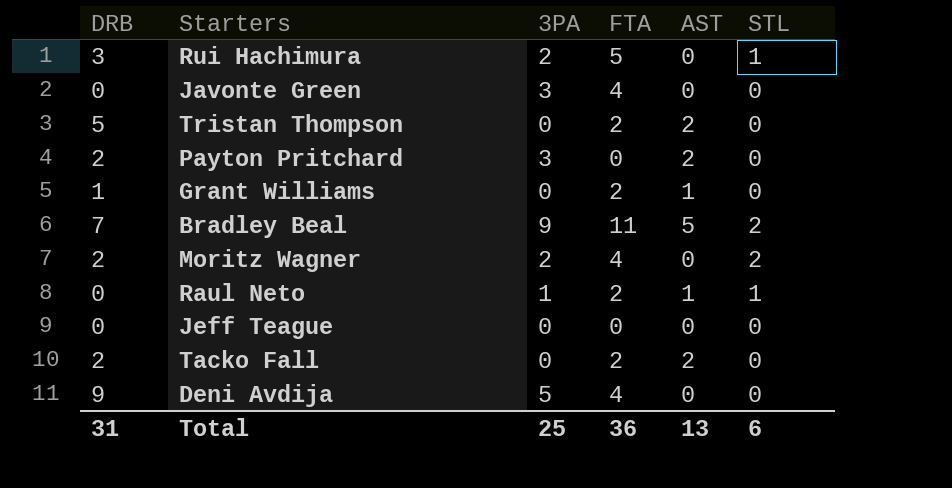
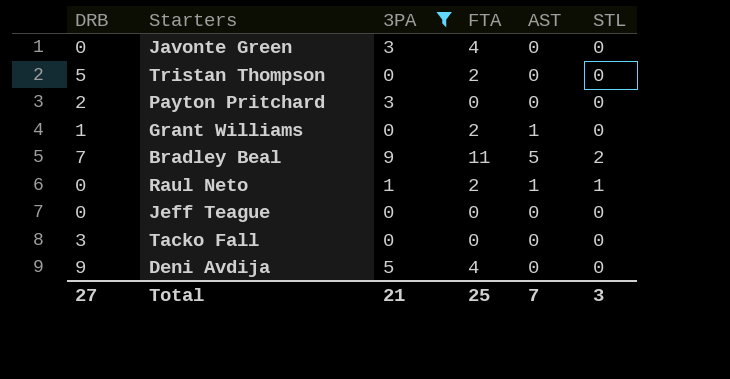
filter: none -> 3PA != 2
Tristan Thompson | AST: 2 -> 0
Payton Pritchard | AST: 2 -> 0
Tacko Fall | DRB: 2 -> 3
Tacko Fall | FTA: 2 -> 0
Tacko Fall | AST: 2 -> 0
Total | DRB: 31 -> 27
Total | 3PA: 25 -> 21
Total | FTA: 36 -> 25
Total | AST: 13 -> 7
Total | STL: 6 -> 3

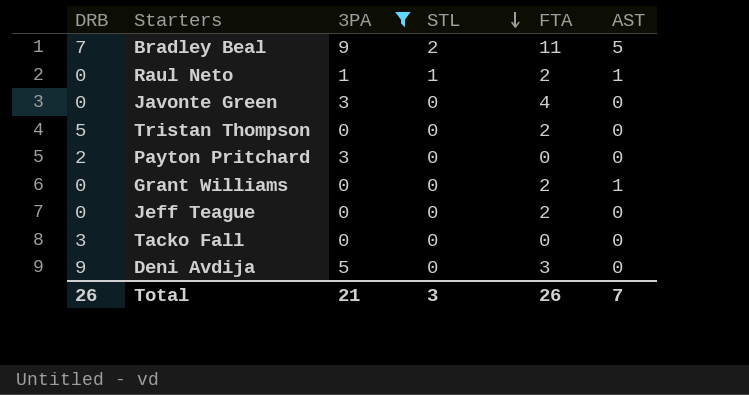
row order: none -> STL descending
column STL | position: 6 -> 4
Grant Williams | DRB: 1 -> 0
Jeff Teague | FTA: 0 -> 2
Deni Avdija | FTA: 4 -> 3
Total | DRB: 27 -> 26
Total | FTA: 25 -> 26

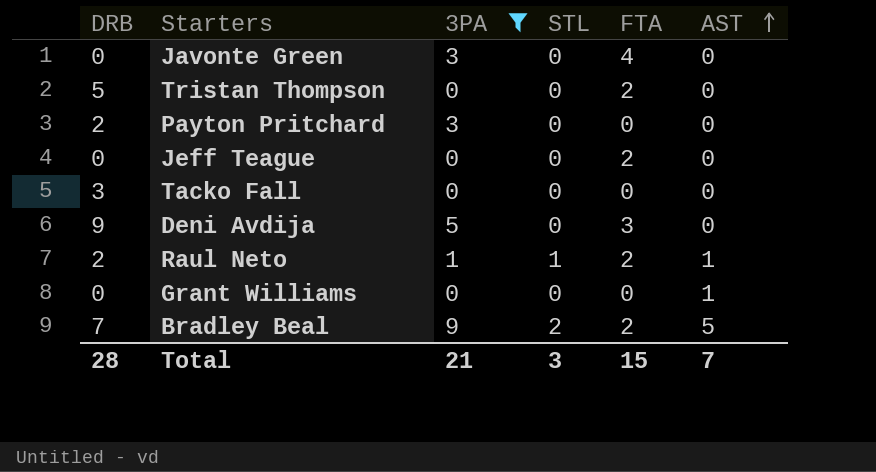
row order: STL descending -> AST ascending
Raul Neto | DRB: 0 -> 2
Grant Williams | FTA: 2 -> 0
Bradley Beal | FTA: 11 -> 2
Total | DRB: 26 -> 28
Total | FTA: 26 -> 15

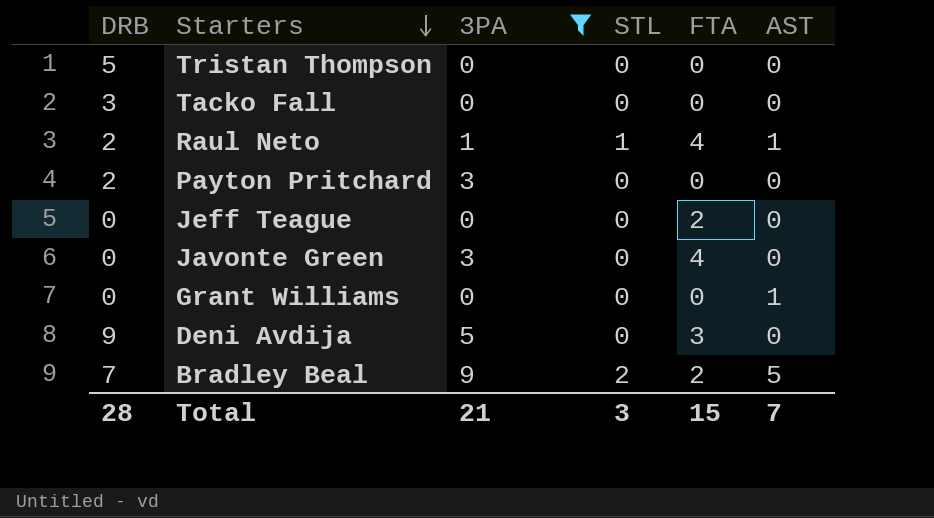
row order: AST ascending -> Starters descending
Tristan Thompson | FTA: 2 -> 0
Raul Neto | FTA: 2 -> 4

